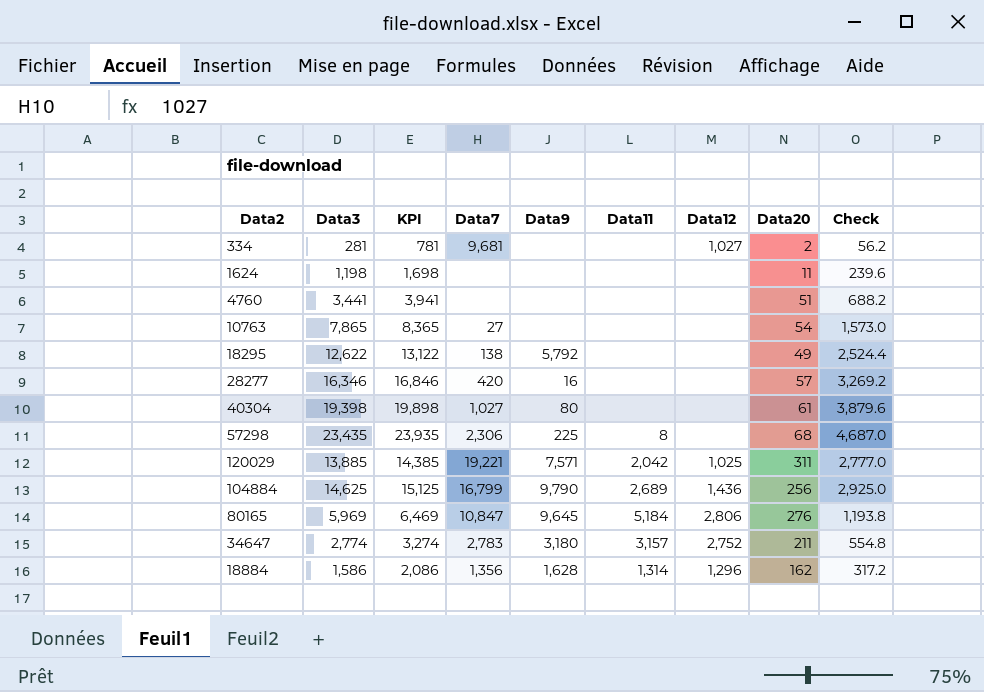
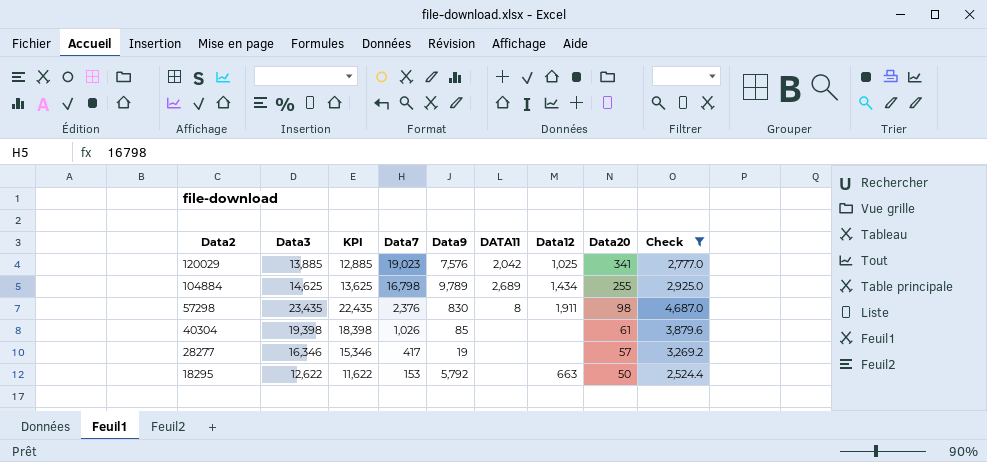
filter: none -> Check >= 2,524.4
row order: none -> Data2 descending
column KPI | formula: [Data3] + 500 -> [Data3] - 1000
column name: Data11 -> DATA11
120029 | Data7: 19,221 -> 19,023
120029 | Data9: 7,571 -> 7,576
120029 | Data20: 311 -> 341
104884 | Data7: 16,799 -> 16,798
104884 | Data9: 9,790 -> 9,789
104884 | Data12: 1,436 -> 1,434
104884 | Data20: 256 -> 255
57298 | Data7: 2,306 -> 2,376
57298 | Data9: 225 -> 830
57298 | Data12: none -> 1,911
57298 | Data20: 68 -> 98
40304 | Data7: 1,027 -> 1,026
40304 | Data9: 80 -> 85
28277 | Data7: 420 -> 417
28277 | Data9: 16 -> 19
18295 | Data7: 138 -> 153
18295 | Data12: none -> 663
18295 | Data20: 49 -> 50

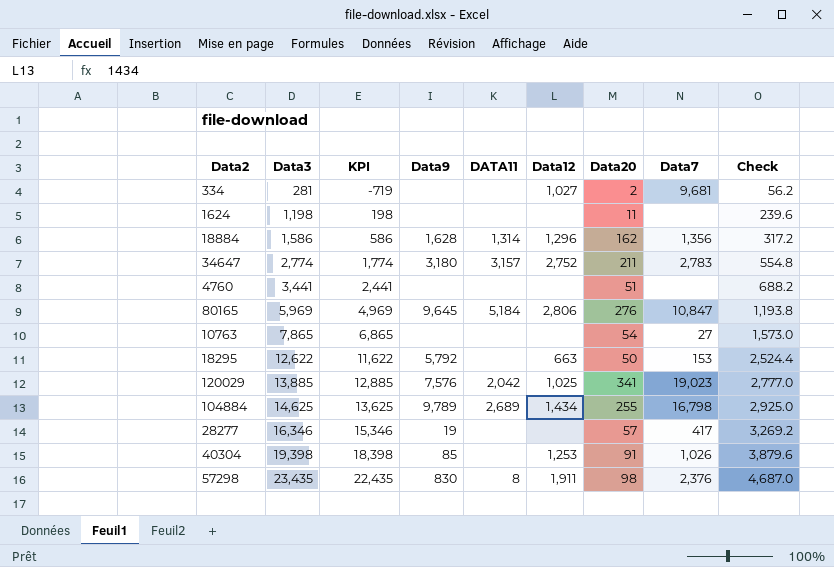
filter: Check >= 2,524.4 -> none
row order: Data2 descending -> Data3 ascending
column Data7 | position: 4 -> 8
40304 | Data12: none -> 1,253
40304 | Data20: 61 -> 91

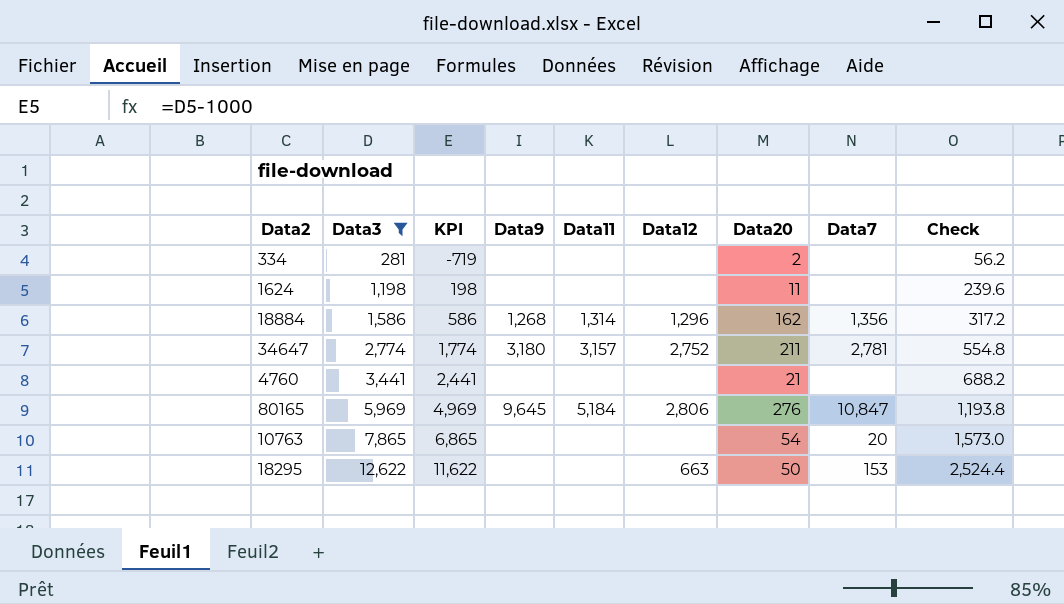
filter: none -> Data3 <= 12,622
column name: DATA11 -> Data11
334 | Data12: 1,027 -> none
334 | Data7: 9,681 -> none
18884 | Data9: 1,628 -> 1,268
34647 | Data7: 2,783 -> 2,781
4760 | Data20: 51 -> 21
10763 | Data7: 27 -> 20
18295 | Data9: 5,792 -> none

